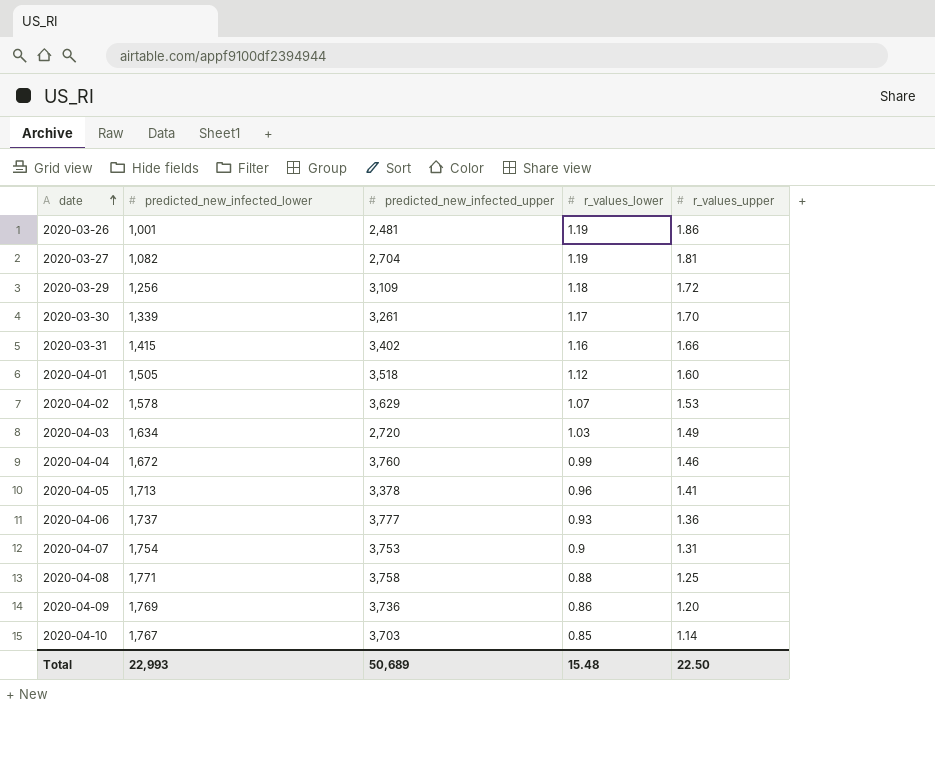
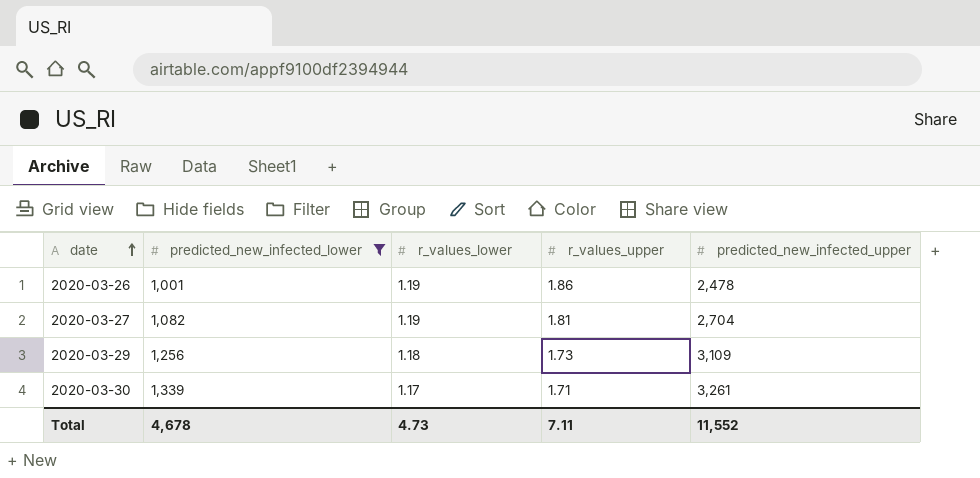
filter: none -> predicted_new_infected_lower <= 1,339
column predicted_new_infected_upper | position: 3 -> 5
2020-03-26 | predicted_new_infected_upper: 2,481 -> 2,478
2020-03-29 | r_values_upper: 1.72 -> 1.73
2020-03-30 | r_values_upper: 1.70 -> 1.71
Total | predicted_new_infected_lower: 22,993 -> 4,678
Total | r_values_lower: 15.48 -> 4.73
Total | r_values_upper: 22.50 -> 7.11
Total | predicted_new_infected_upper: 50,689 -> 11,552

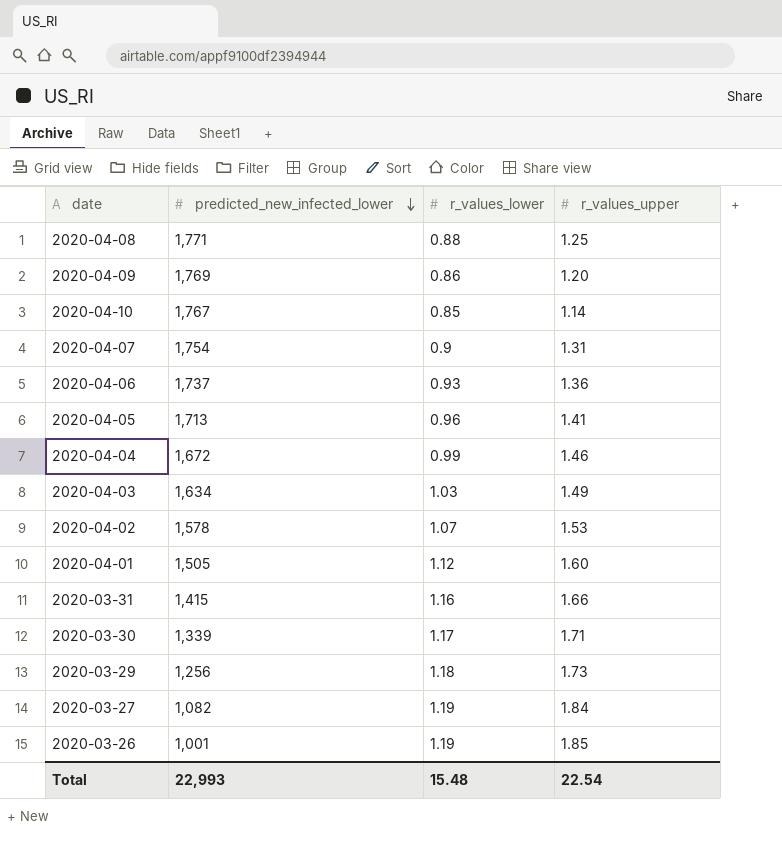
filter: predicted_new_infected_lower <= 1,339 -> none
row order: date ascending -> predicted_new_infected_lower descending
column predicted_new_infected_upper | position: 5 -> none
2020-03-27 | r_values_upper: 1.81 -> 1.84
2020-03-26 | r_values_upper: 1.86 -> 1.85
Total | predicted_new_infected_lower: 4,678 -> 22,993
Total | r_values_lower: 4.73 -> 15.48
Total | r_values_upper: 7.11 -> 22.54

